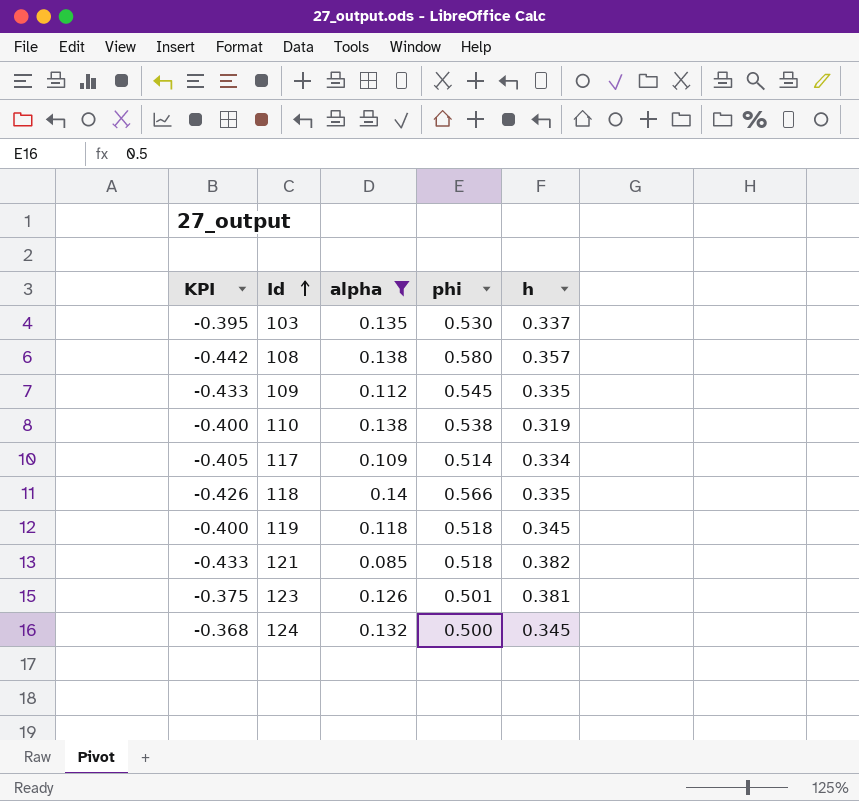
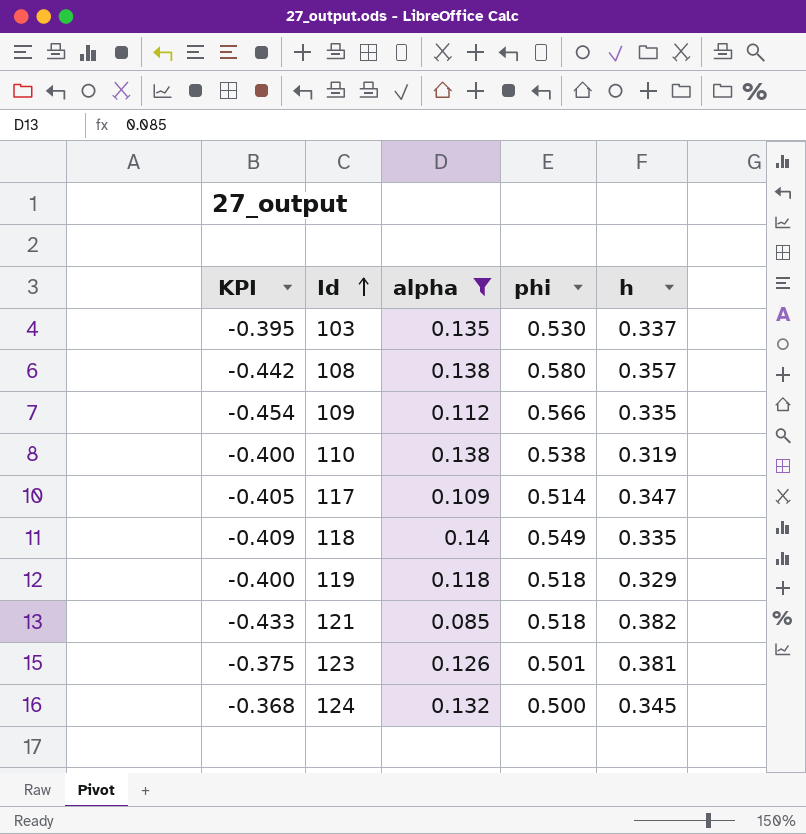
109 | KPI: -0.433 -> -0.454
109 | phi: 0.545 -> 0.566
117 | h: 0.334 -> 0.347
118 | KPI: -0.426 -> -0.409
118 | phi: 0.566 -> 0.549
119 | h: 0.345 -> 0.329

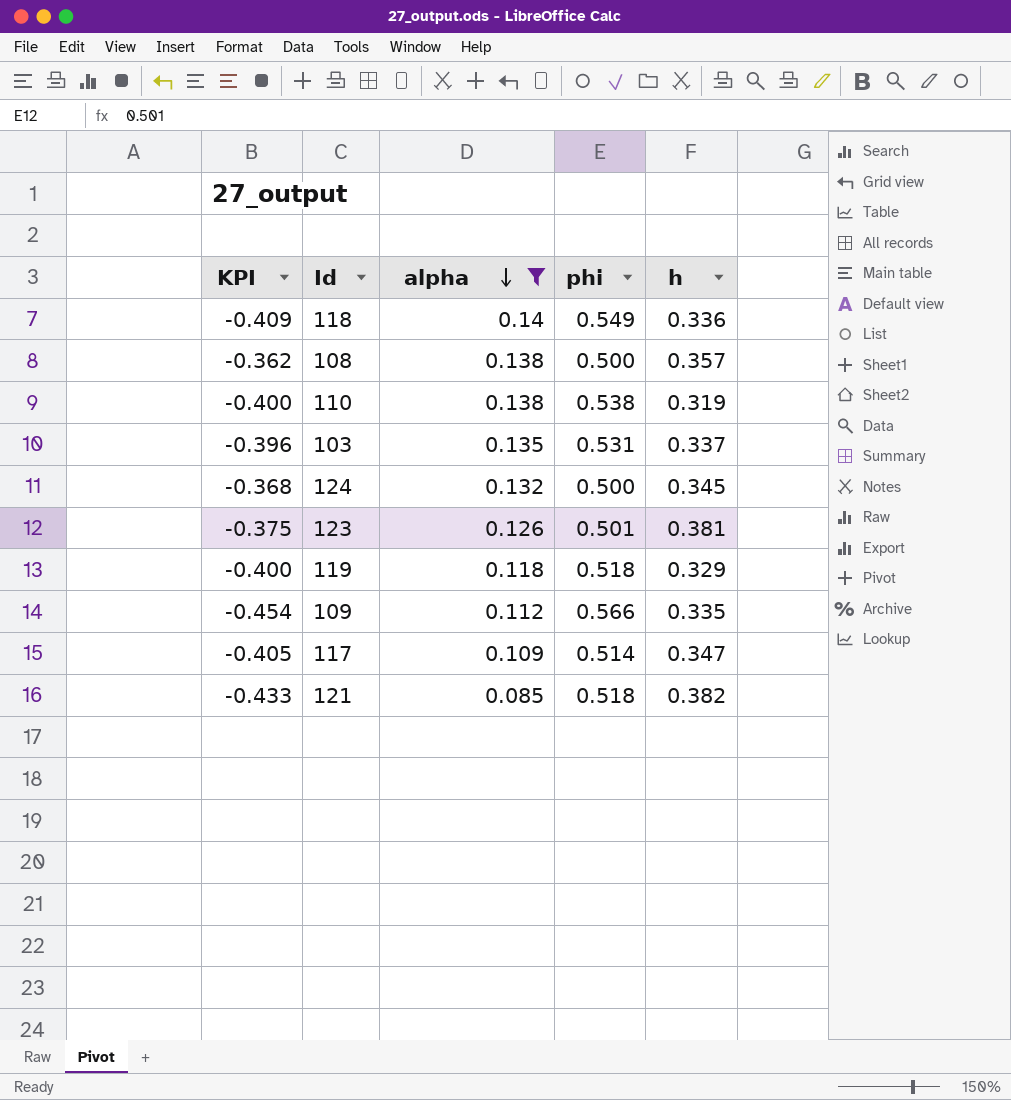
row order: Id ascending -> alpha descending
118 | h: 0.335 -> 0.336
108 | KPI: -0.442 -> -0.362
108 | phi: 0.580 -> 0.500
103 | KPI: -0.395 -> -0.396
103 | phi: 0.530 -> 0.531

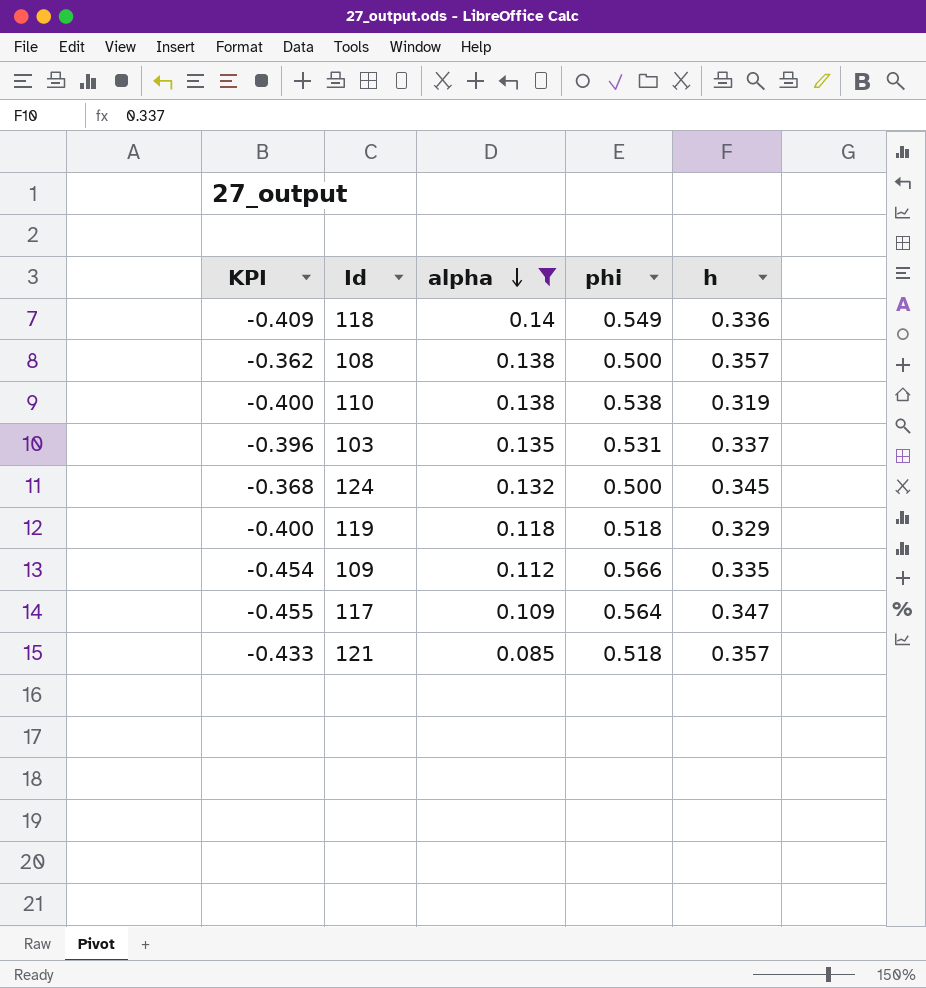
row 123: -0.375 | 0.126 | 0.501 | 0.381 -> none
117 | KPI: -0.405 -> -0.455
117 | phi: 0.514 -> 0.564
121 | h: 0.382 -> 0.357

